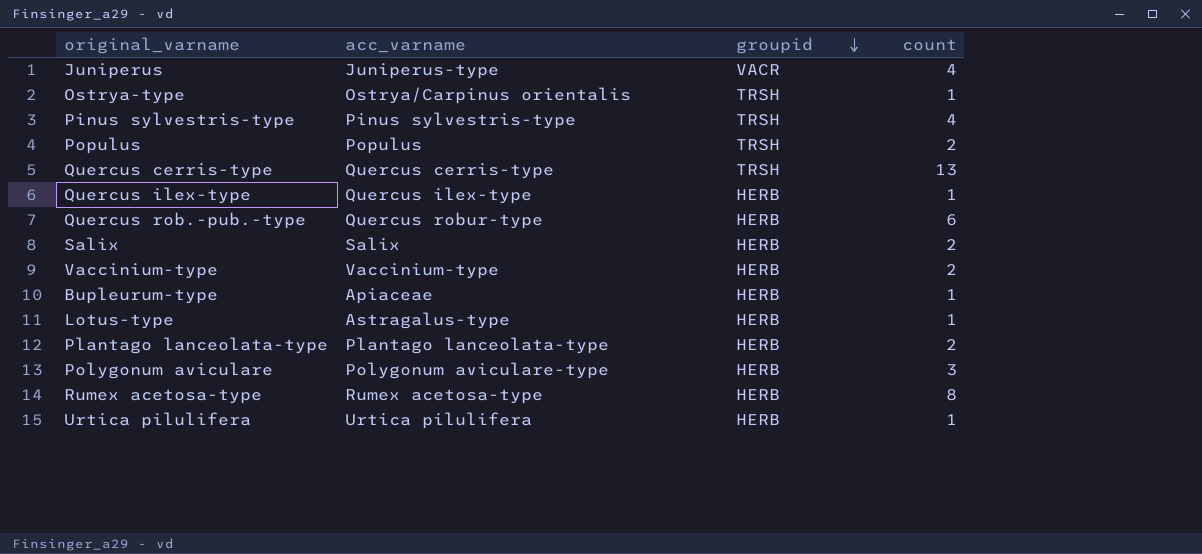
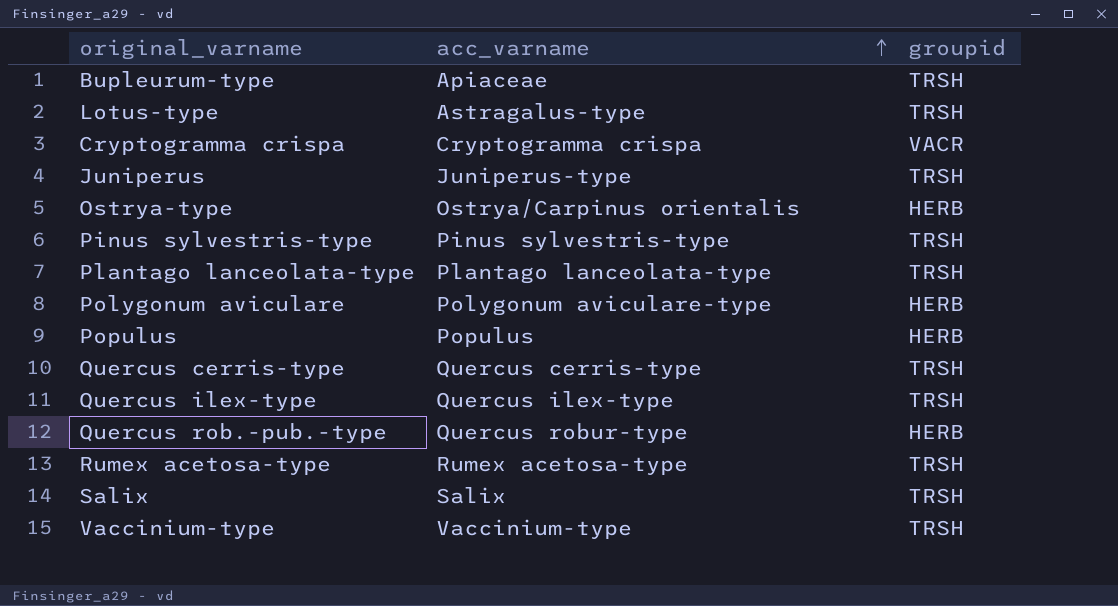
row order: groupid descending -> acc_varname ascending
column count | position: 4 -> none
row Urtica pilulifera: Urtica pilulifera | HERB | 1 -> none
Bupleurum-type | groupid: HERB -> TRSH
Lotus-type | groupid: HERB -> TRSH
row Cryptogramma crispa: none -> Cryptogramma crispa | VACR
Juniperus | groupid: VACR -> TRSH
Ostrya-type | groupid: TRSH -> HERB
Plantago lanceolata-type | groupid: HERB -> TRSH
Populus | groupid: TRSH -> HERB
Quercus ilex-type | groupid: HERB -> TRSH
Rumex acetosa-type | groupid: HERB -> TRSH
Salix | groupid: HERB -> TRSH
Vaccinium-type | groupid: HERB -> TRSH

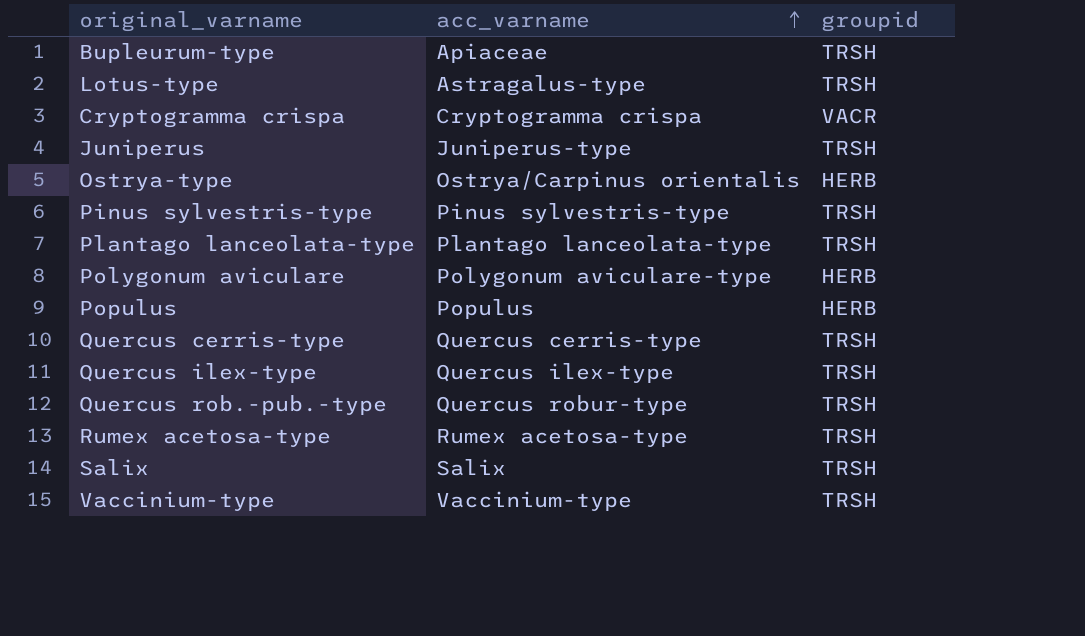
Quercus rob.-pub.-type | groupid: HERB -> TRSH

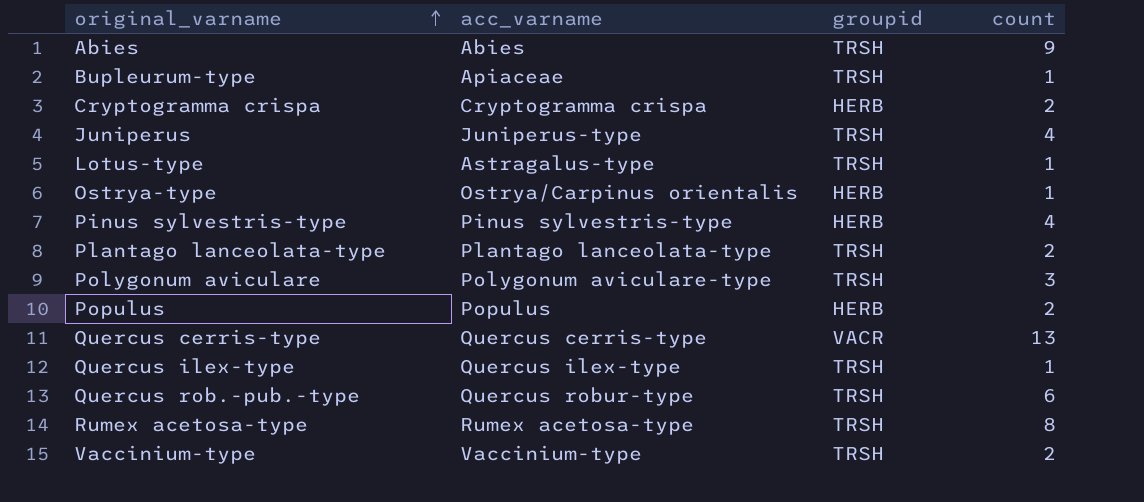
row order: acc_varname ascending -> original_varname ascending
column count | position: none -> 4
row Salix: Salix | TRSH -> none
row Abies: none -> Abies | TRSH | 9
Cryptogramma crispa | groupid: VACR -> HERB
Pinus sylvestris-type | groupid: TRSH -> HERB
Polygonum aviculare | groupid: HERB -> TRSH
Quercus cerris-type | groupid: TRSH -> VACR

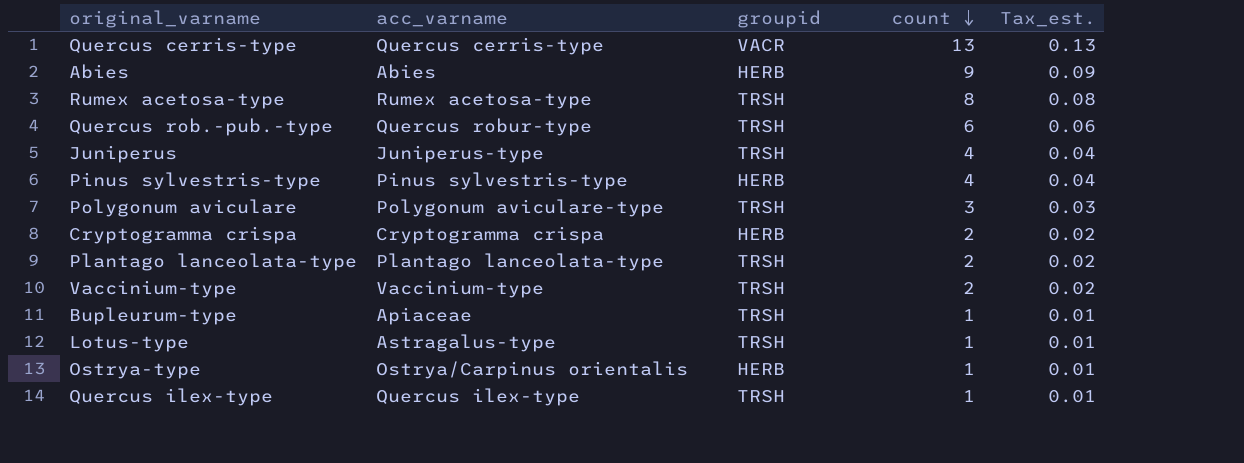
row order: original_varname ascending -> count descending
column Tax_est. | formula: none -> [count] * 0.01
row Populus: Populus | HERB | 2 -> none
Abies | groupid: TRSH -> HERB

